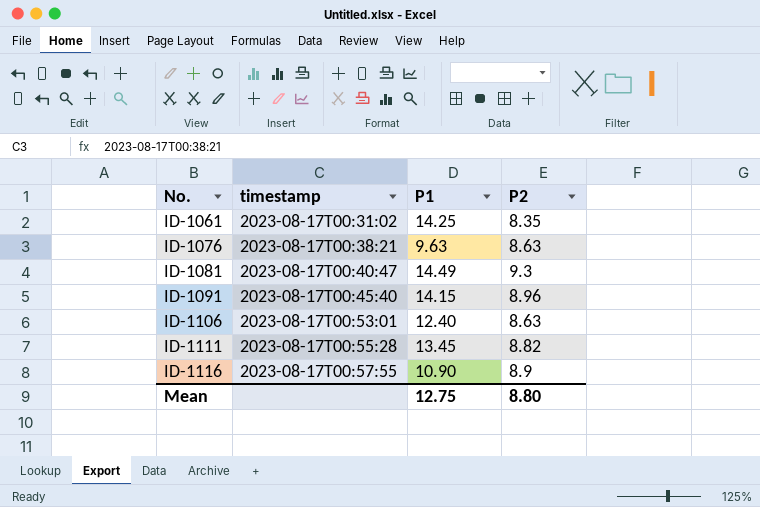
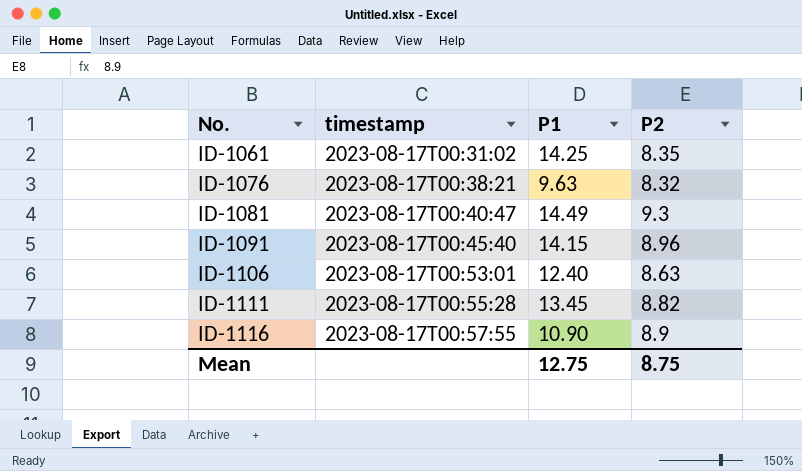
ID-1076 | P2: 8.63 -> 8.32
Mean | P2: 8.80 -> 8.75

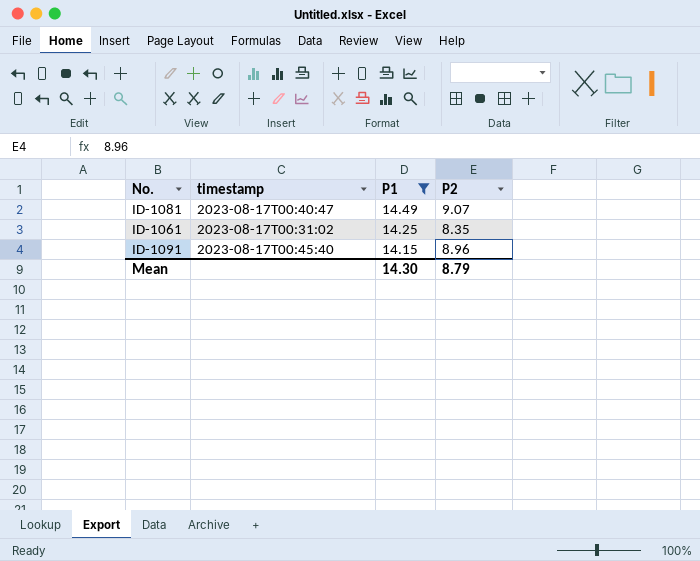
filter: none -> P1 >= 14.15
row order: No. ascending -> P1 descending
ID-1081 | P2: 9.3 -> 9.07
Mean | P1: 12.75 -> 14.30
Mean | P2: 8.75 -> 8.79

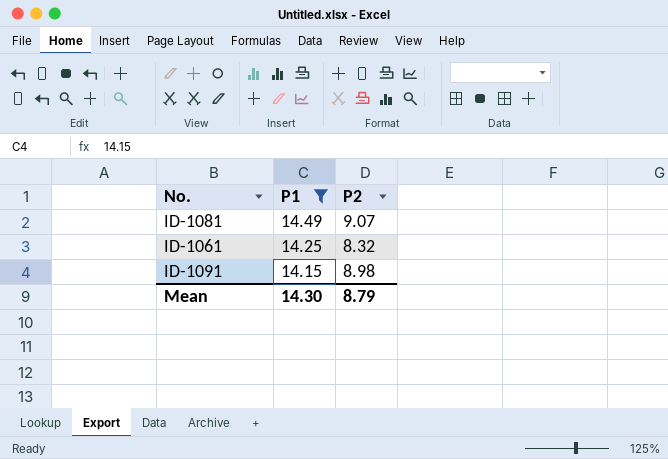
column timestamp | position: 2 -> none
ID-1061 | P2: 8.35 -> 8.32
ID-1091 | P2: 8.96 -> 8.98

